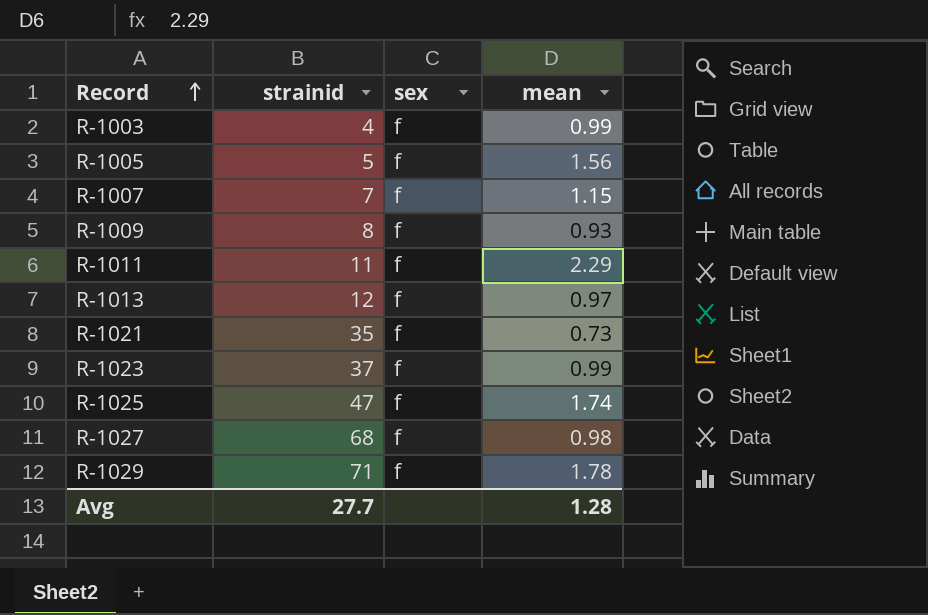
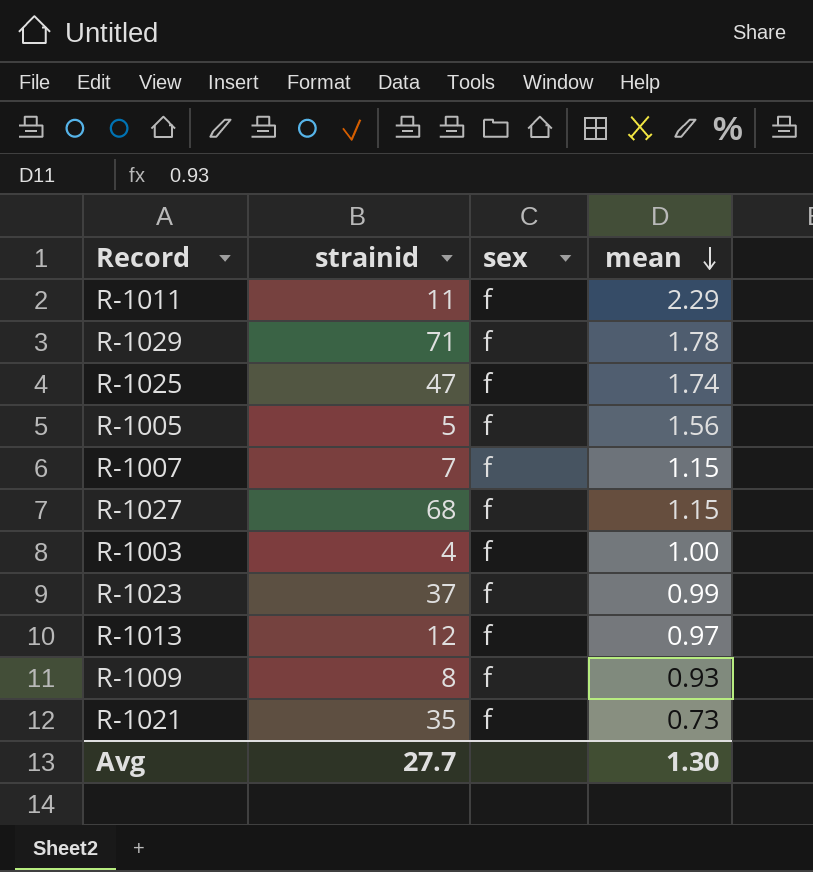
row order: Record ascending -> mean descending
R-1027 | mean: 0.98 -> 1.15
R-1003 | mean: 0.99 -> 1.00
Avg | mean: 1.28 -> 1.30

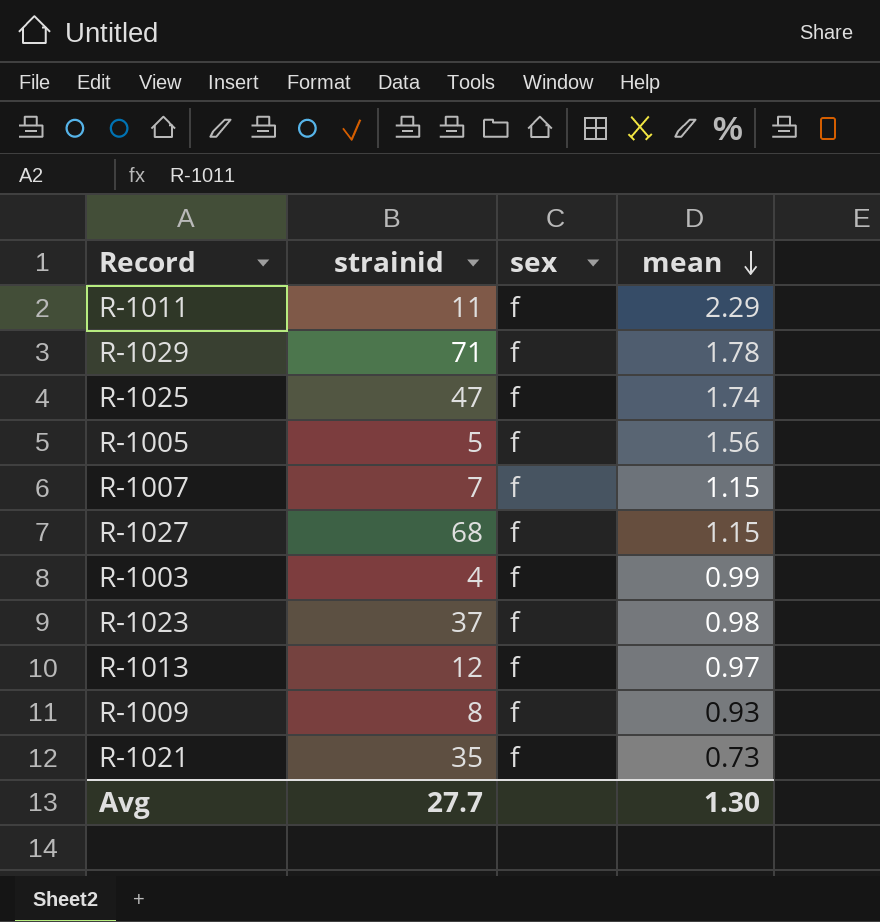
R-1003 | mean: 1.00 -> 0.99
R-1023 | mean: 0.99 -> 0.98

